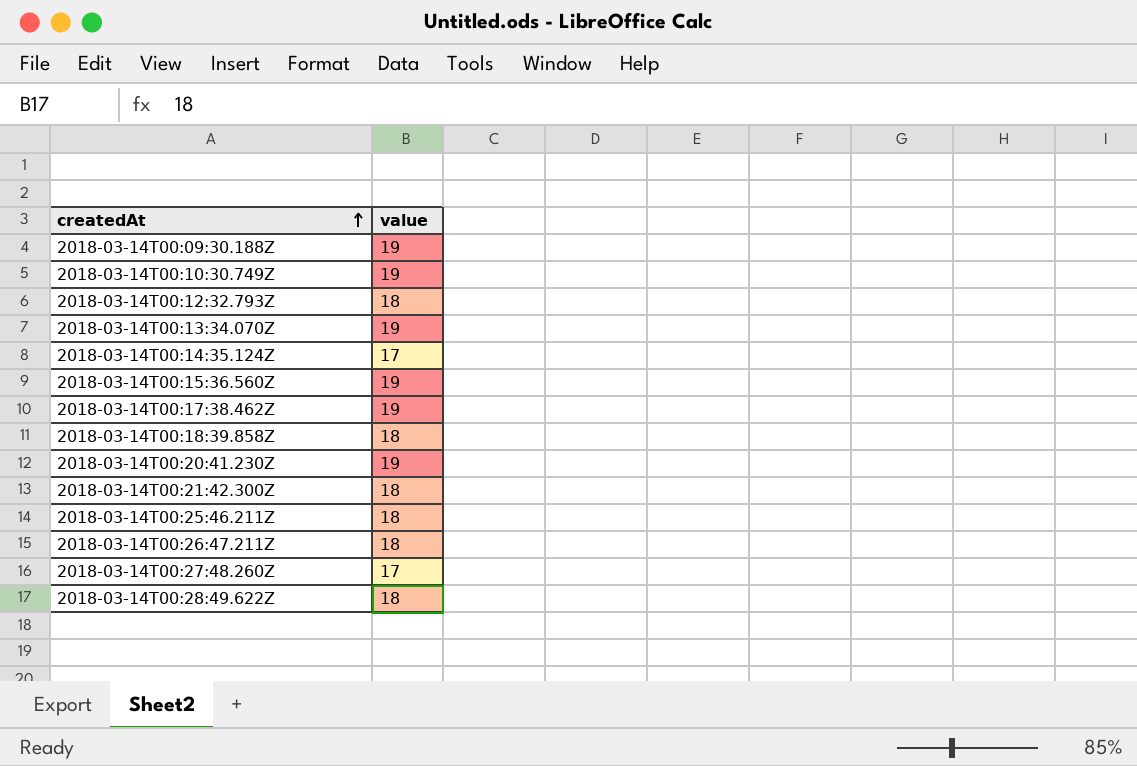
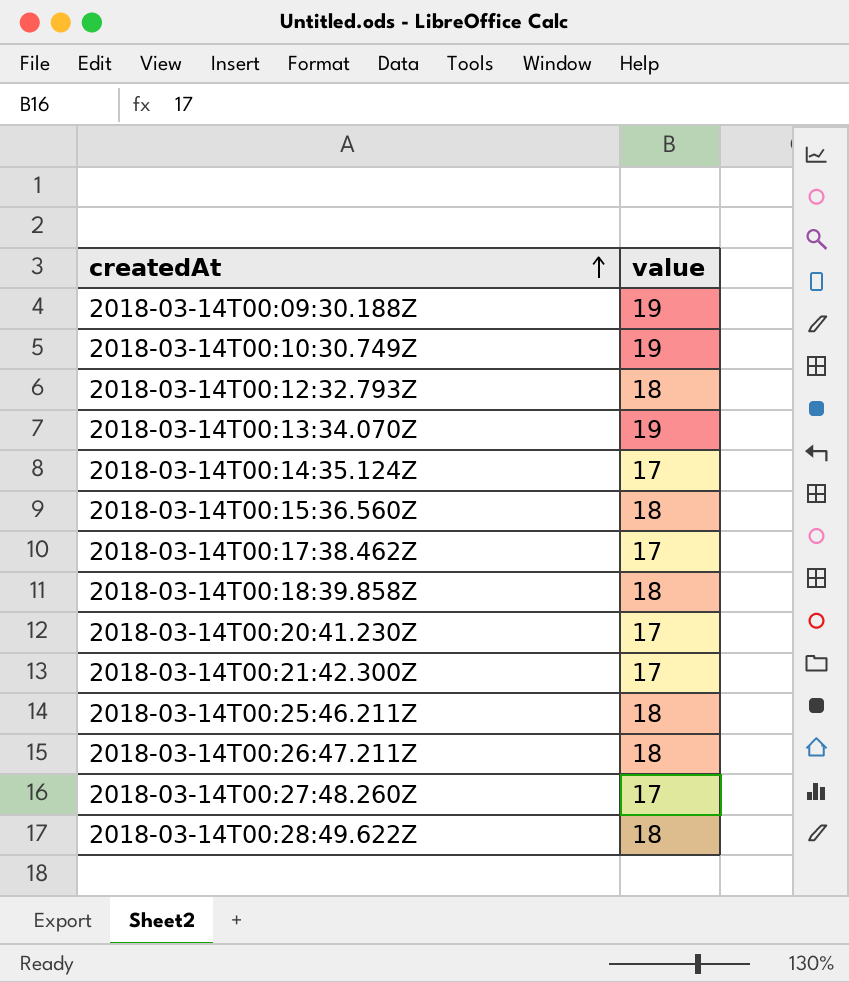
2018-03-14T00:15:36.560Z | value: 19 -> 18
2018-03-14T00:17:38.462Z | value: 19 -> 17
2018-03-14T00:20:41.230Z | value: 19 -> 17
2018-03-14T00:21:42.300Z | value: 18 -> 17

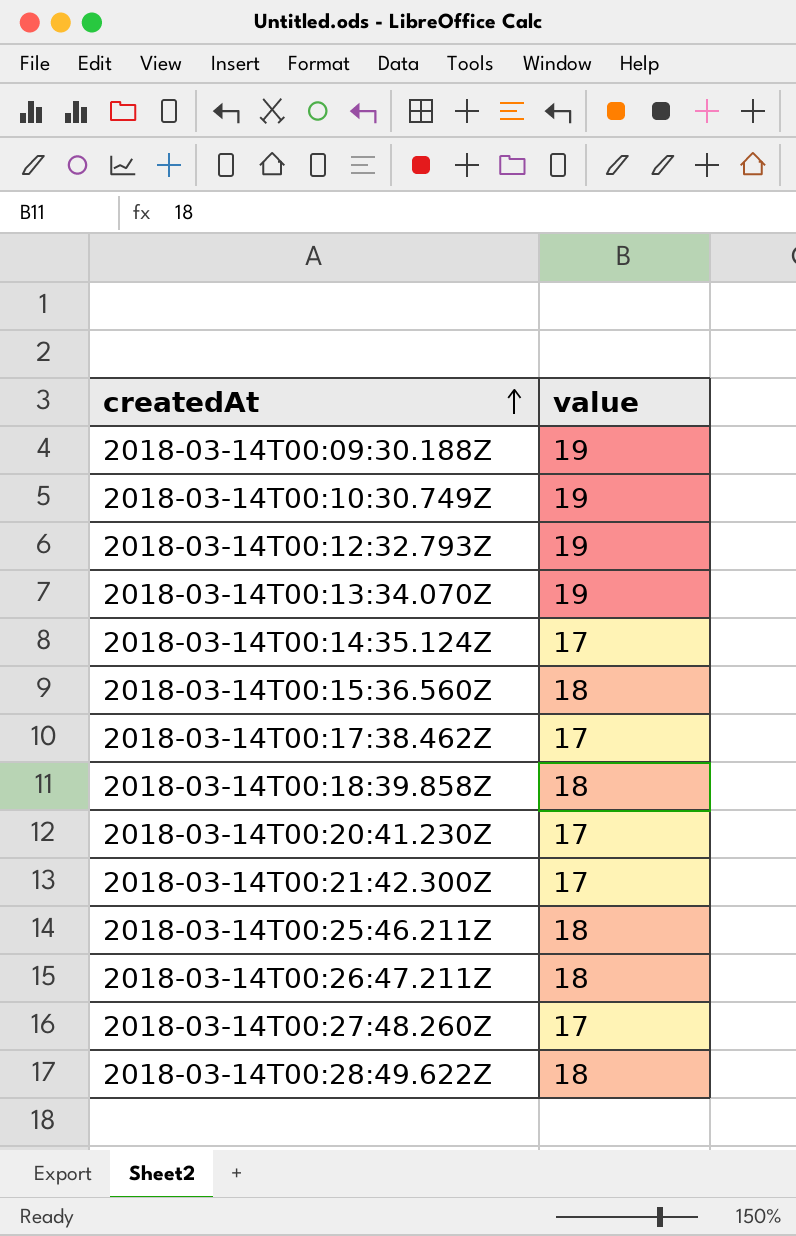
2018-03-14T00:12:32.793Z | value: 18 -> 19

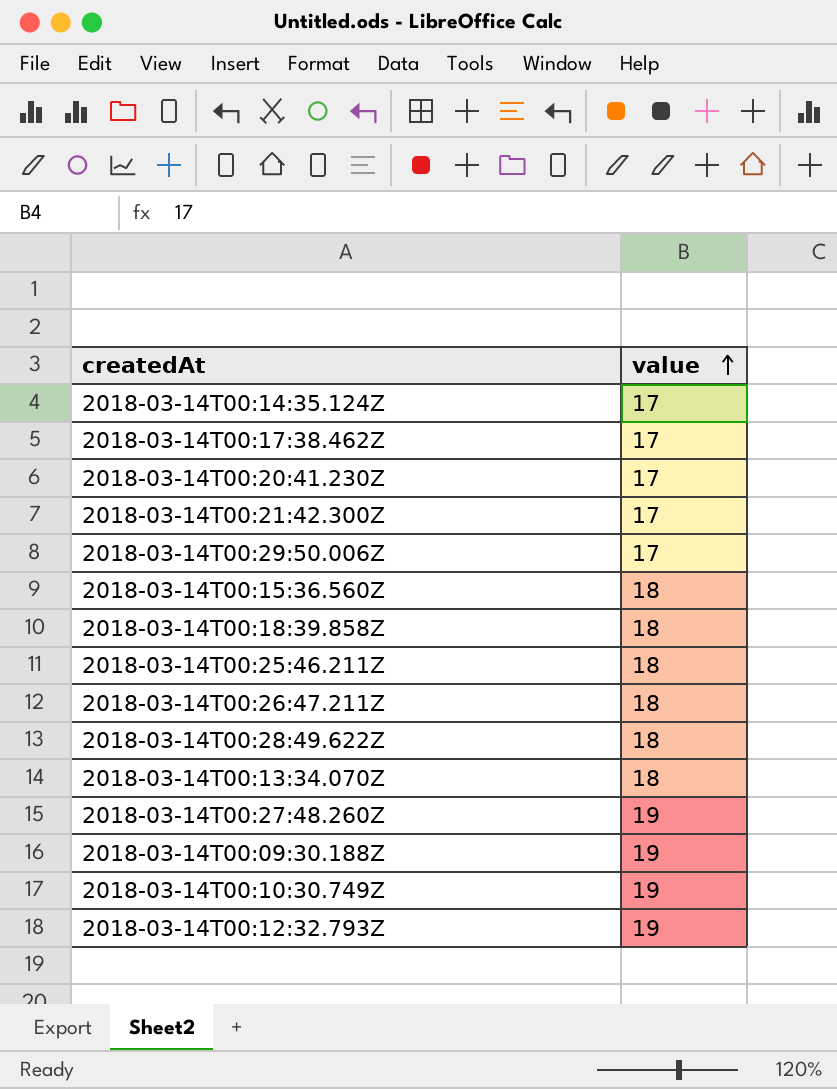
row order: createdAt ascending -> value ascending
row 2018-03-14T00:29:50.006Z: none -> 17
2018-03-14T00:13:34.070Z | value: 19 -> 18
2018-03-14T00:27:48.260Z | value: 17 -> 19

